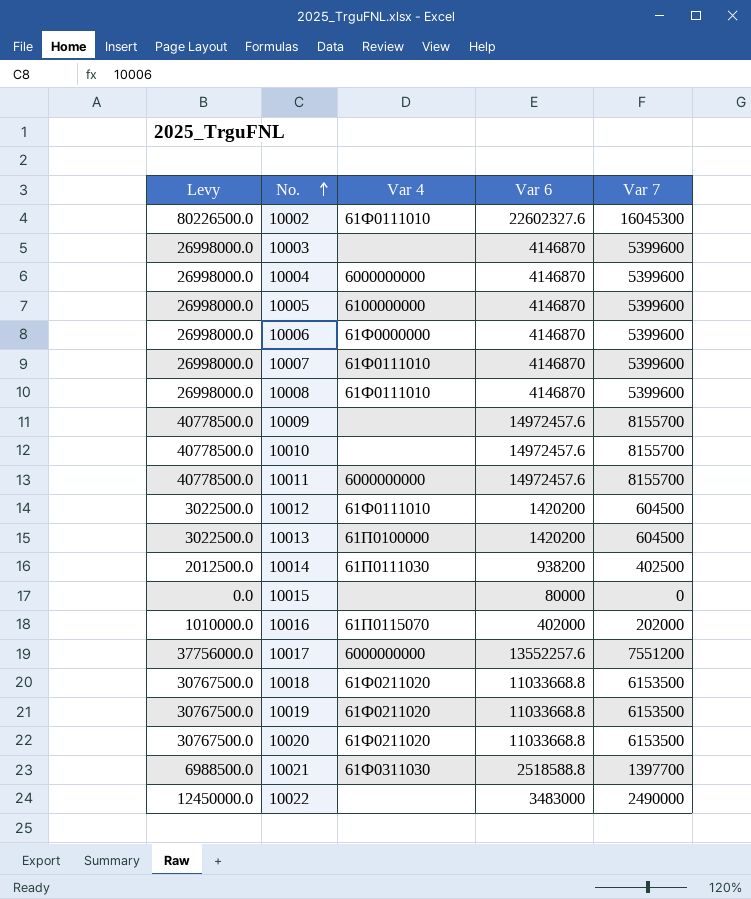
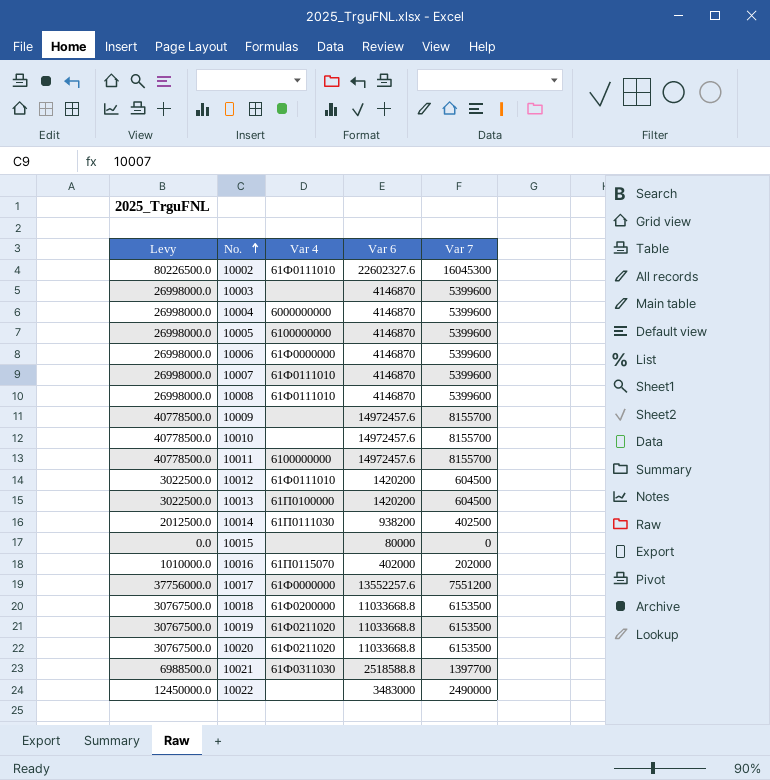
10011 | Var 4: 6000000000 -> 6100000000
10017 | Var 4: 6000000000 -> 61Ф0000000
10018 | Var 4: 61Ф0211020 -> 61Ф0200000

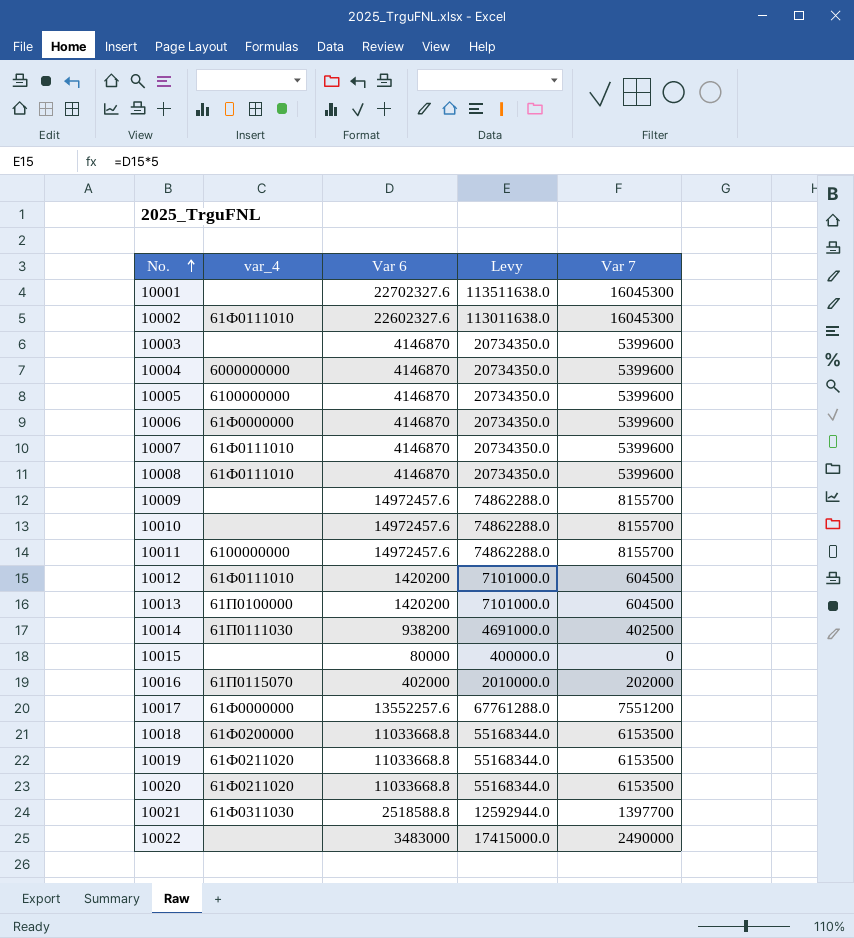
column name: Var 4 -> var_4
column Levy | formula: [Var 7] * 5 -> [Var 6] * 5
column Levy | position: 1 -> 4
row 10001: none -> none | 22702327.6 | 113511638.0 | 16045300

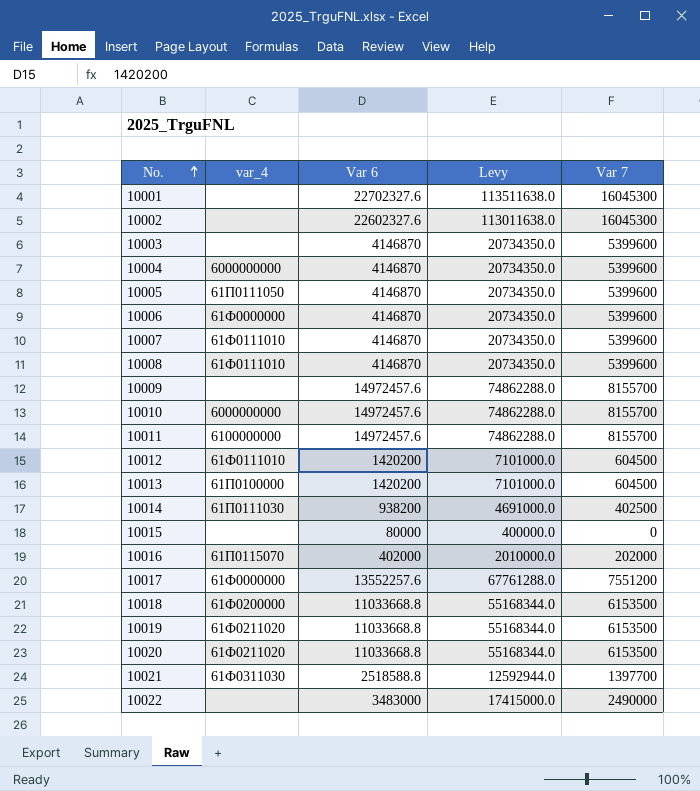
10002 | var_4: 61Ф0111010 -> none
10005 | var_4: 6100000000 -> 61П0111050
10010 | var_4: none -> 6000000000

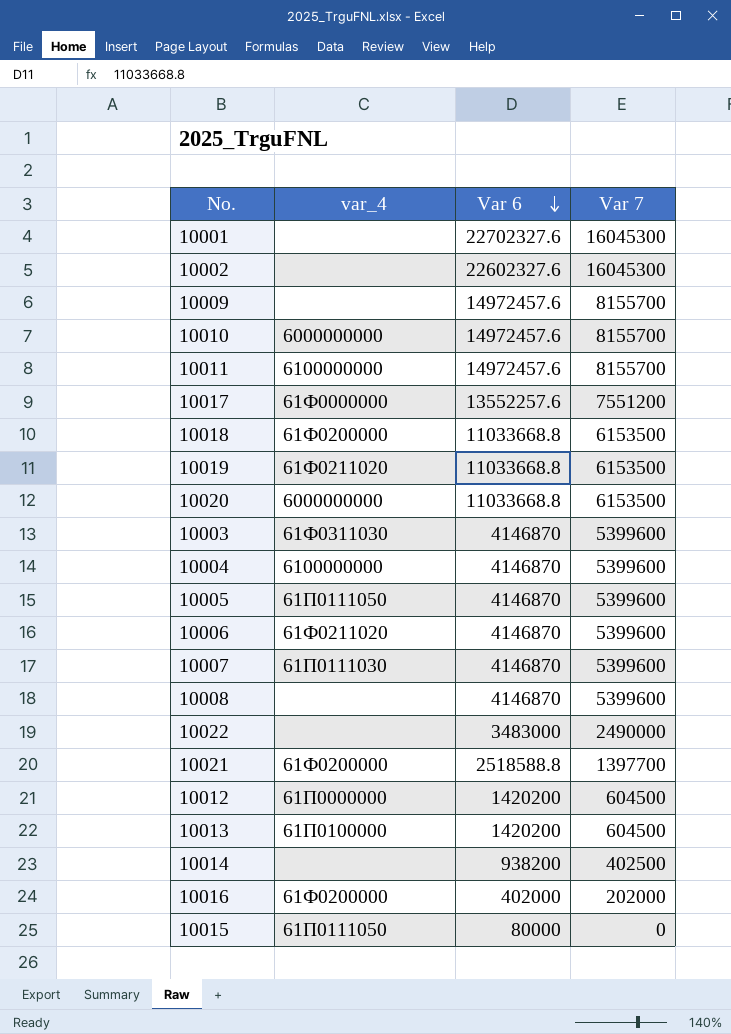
row order: No. ascending -> Var 6 descending
column Levy | formula: [Var 6] * 5 -> none
10020 | var_4: 61Ф0211020 -> 6000000000
10003 | var_4: none -> 61Ф0311030
10004 | var_4: 6000000000 -> 6100000000
10006 | var_4: 61Ф0000000 -> 61Ф0211020
10007 | var_4: 61Ф0111010 -> 61П0111030
10008 | var_4: 61Ф0111010 -> none
10021 | var_4: 61Ф0311030 -> 61Ф0200000
10012 | var_4: 61Ф0111010 -> 61П0000000
10014 | var_4: 61П0111030 -> none
10016 | var_4: 61П0115070 -> 61Ф0200000
10015 | var_4: none -> 61П0111050

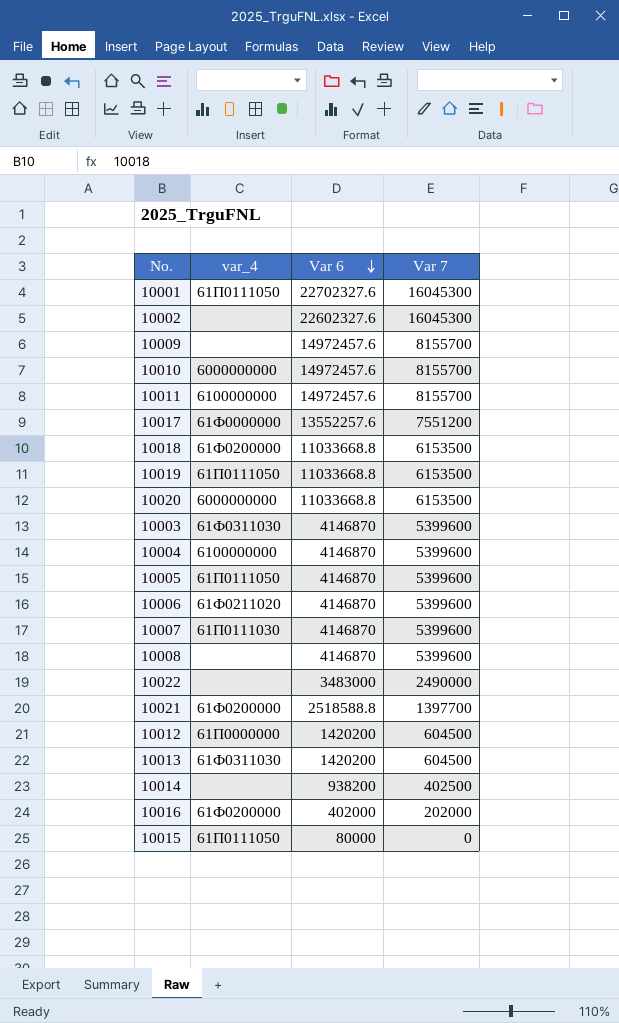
10001 | var_4: none -> 61П0111050
10019 | var_4: 61Ф0211020 -> 61П0111050
10013 | var_4: 61П0100000 -> 61Ф0311030

